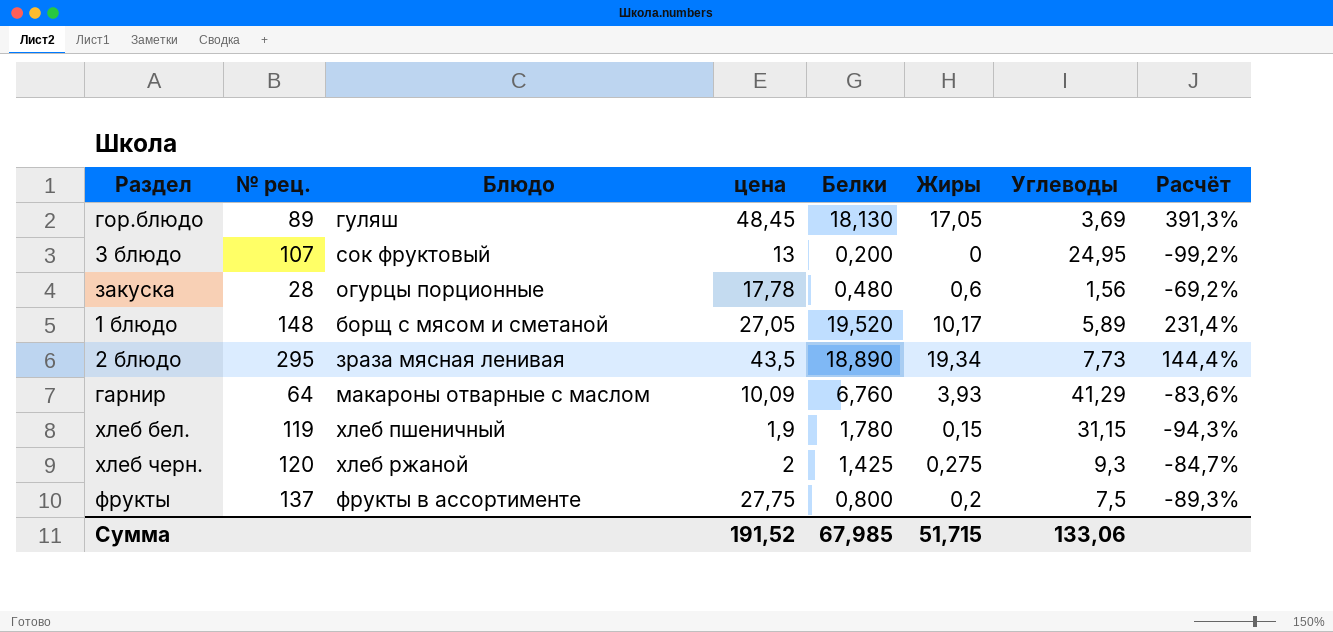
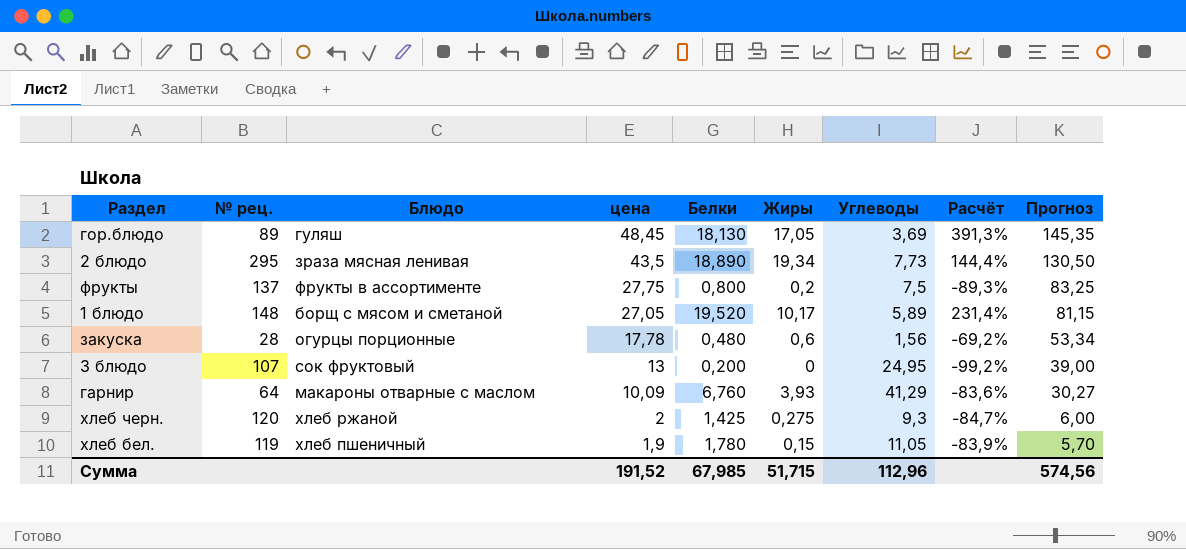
row order: none -> цена descending
column Прогноз | formula: none -> [цена] * 3
хлеб бел. | Углеводы: 31,15 -> 11,05
хлеб бел. | Расчёт: -94,3% -> -83,9%
Сумма | Углеводы: 133,06 -> 112,96

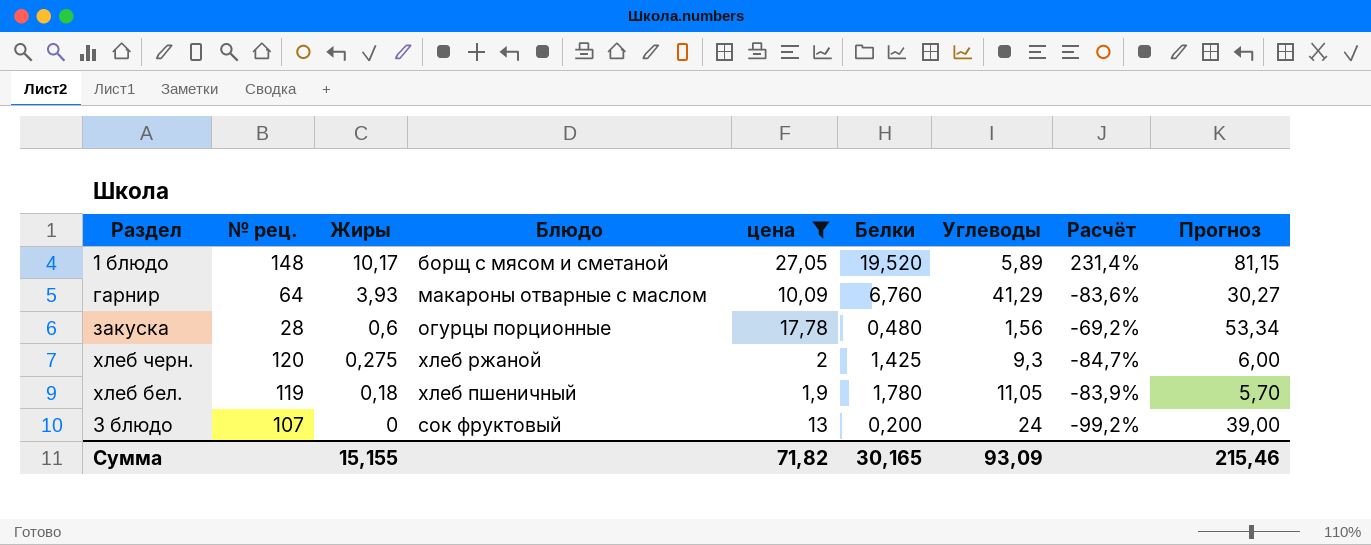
filter: none -> цена <= 27,05
row order: цена descending -> Жиры descending
column Жиры | position: 6 -> 3
хлеб бел. | Жиры: 0,15 -> 0,18
3 блюдо | Углеводы: 24,95 -> 24
Сумма | Жиры: 51,715 -> 15,155
Сумма | цена: 191,52 -> 71,82
Сумма | Белки: 67,985 -> 30,165
Сумма | Углеводы: 112,96 -> 93,09
Сумма | Прогноз: 574,56 -> 215,46

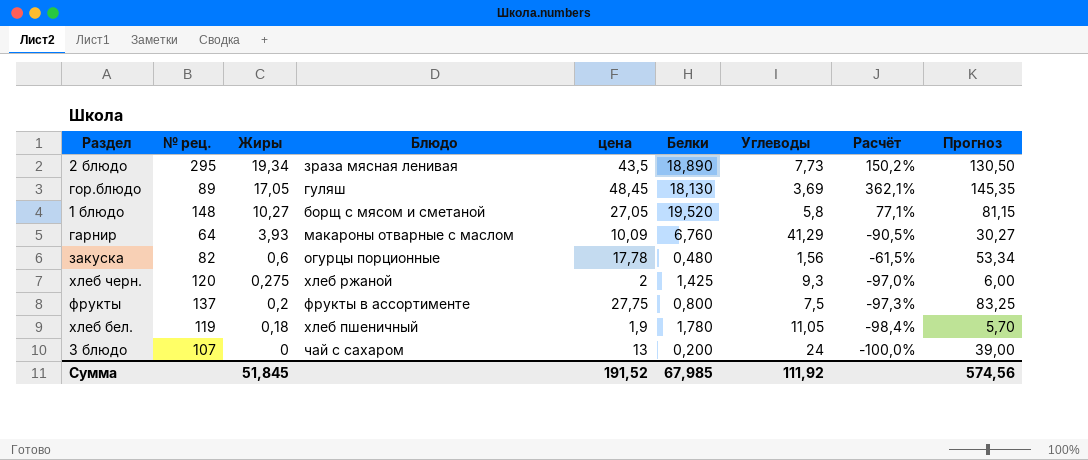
filter: цена <= 27,05 -> none
column Расчёт | formula: ([Белки] - [Углеводы]) / [Углеводы] -> ([Жиры] - [Углеводы]) / [Углеводы]
1 блюдо | Жиры: 10,17 -> 10,27
1 блюдо | Углеводы: 5,89 -> 5,8
закуска | № рец.: 28 -> 82
3 блюдо | Блюдо: сок фруктовый -> чай с сахаром
Сумма | Жиры: 15,155 -> 51,845
Сумма | цена: 71,82 -> 191,52
Сумма | Белки: 30,165 -> 67,985
Сумма | Углеводы: 93,09 -> 111,92
Сумма | Прогноз: 215,46 -> 574,56

